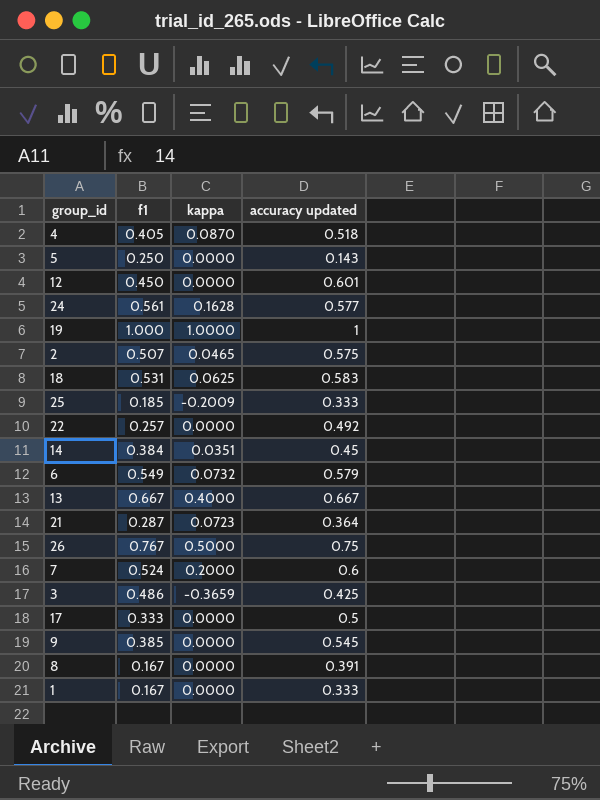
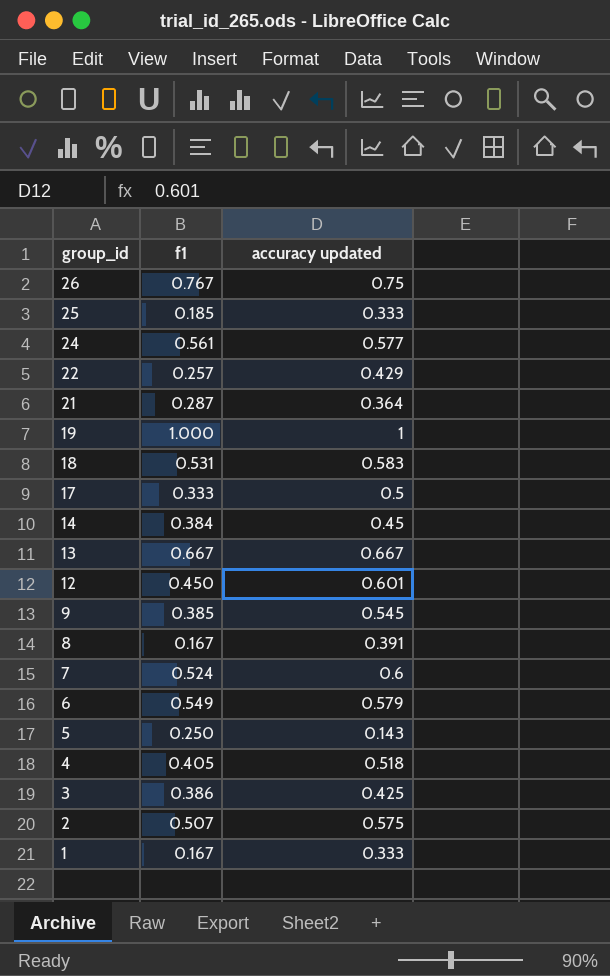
row order: none -> group_id descending
column kappa | position: 3 -> none
22 | accuracy updated: 0.492 -> 0.429
3 | f1: 0.486 -> 0.386

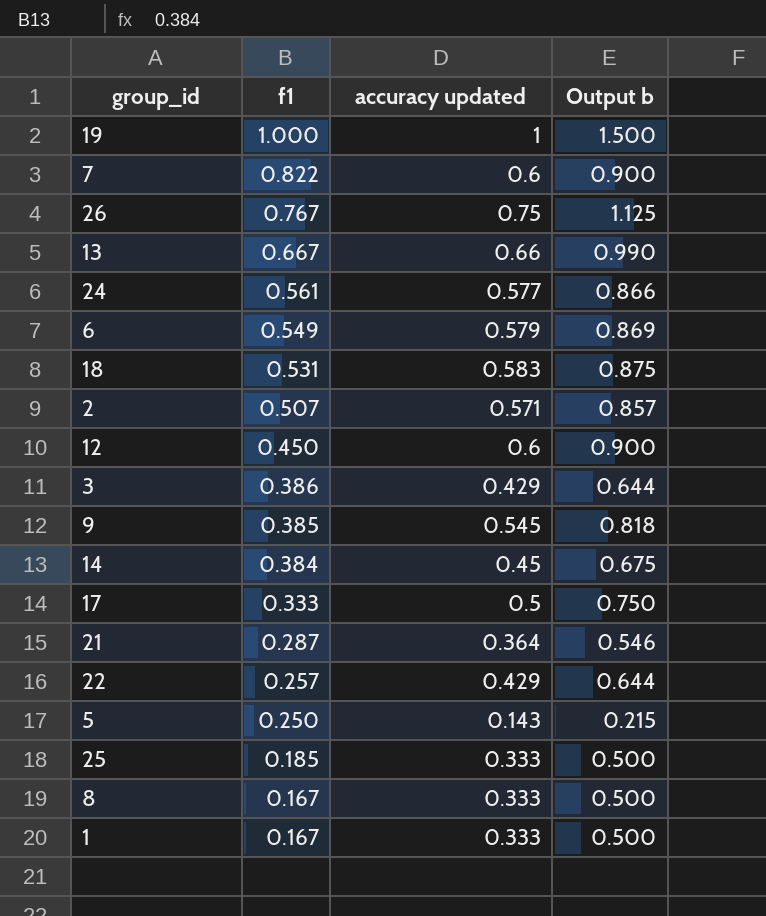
row order: group_id descending -> f1 descending
column Output b | formula: none -> [accuracy updated] * 1.5
row 4: 0.405 | 0.518 -> none
7 | f1: 0.524 -> 0.822
13 | accuracy updated: 0.667 -> 0.66
2 | accuracy updated: 0.575 -> 0.571
12 | accuracy updated: 0.601 -> 0.6
3 | accuracy updated: 0.425 -> 0.429
8 | accuracy updated: 0.391 -> 0.333

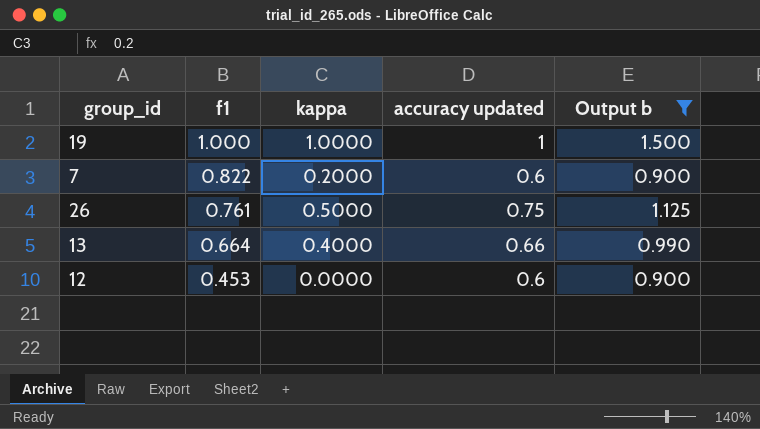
filter: none -> Output b >= 0.900
column kappa | position: none -> 3
26 | f1: 0.767 -> 0.761
13 | f1: 0.667 -> 0.664
12 | f1: 0.450 -> 0.453

